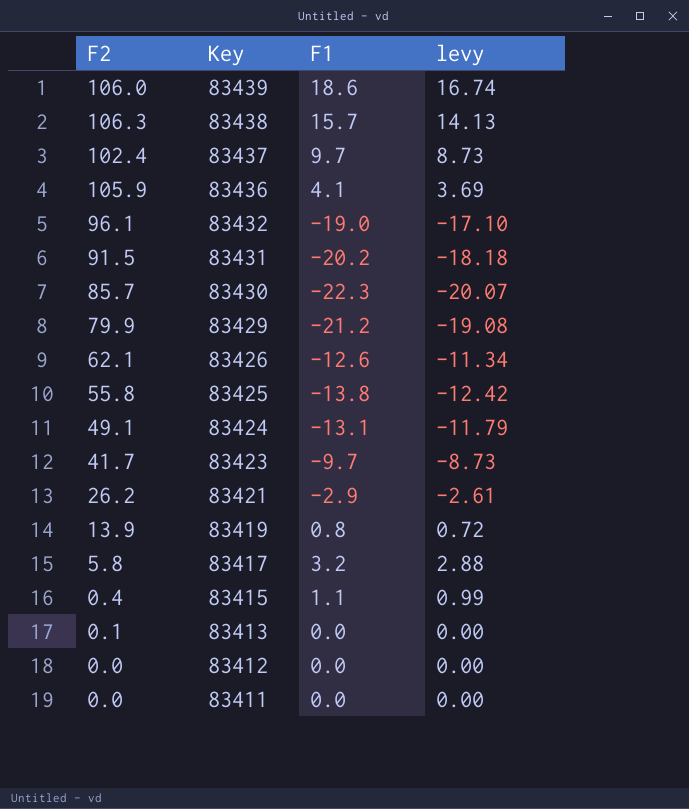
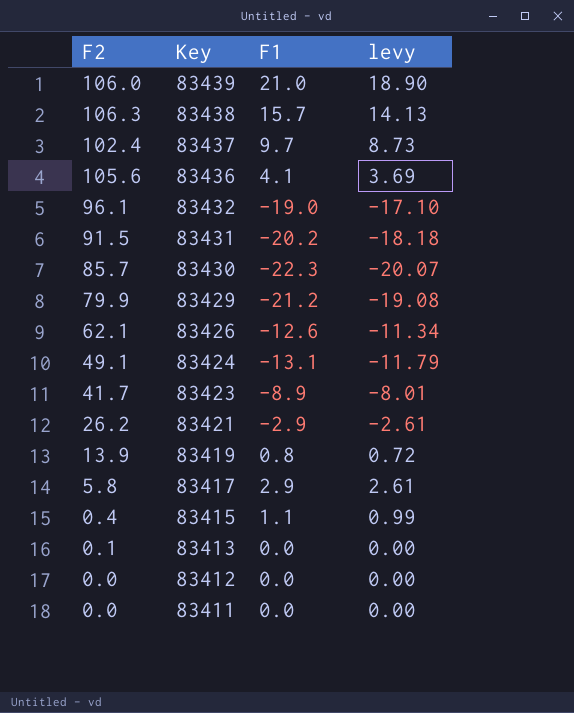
row 83425: 55.8 | -13.8 | -12.42 -> none
83439 | F1: 18.6 -> 21.0
83439 | levy: 16.74 -> 18.90
83436 | F2: 105.9 -> 105.6
83423 | F1: -9.7 -> -8.9
83423 | levy: -8.73 -> -8.01
83417 | F1: 3.2 -> 2.9
83417 | levy: 2.88 -> 2.61

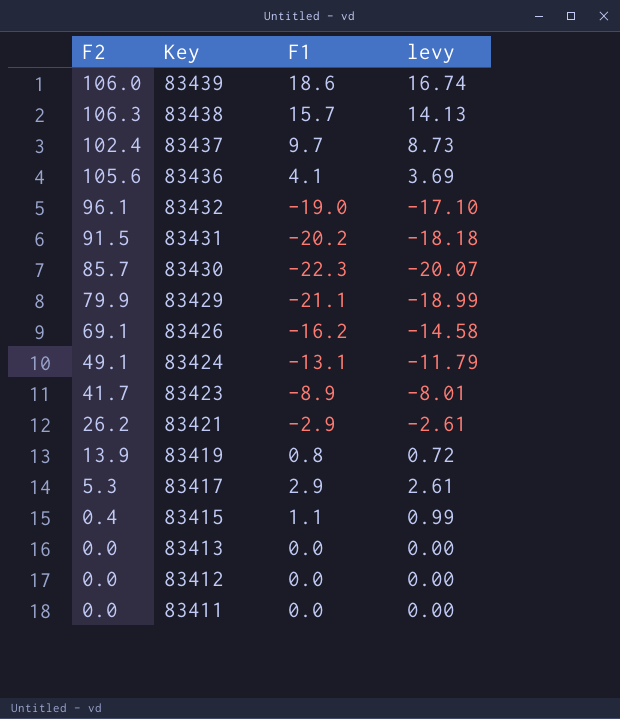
83439 | F1: 21.0 -> 18.6
83439 | levy: 18.90 -> 16.74
83429 | F1: -21.2 -> -21.1
83429 | levy: -19.08 -> -18.99
83426 | F2: 62.1 -> 69.1
83426 | F1: -12.6 -> -16.2
83426 | levy: -11.34 -> -14.58
83417 | F2: 5.8 -> 5.3
83413 | F2: 0.1 -> 0.0

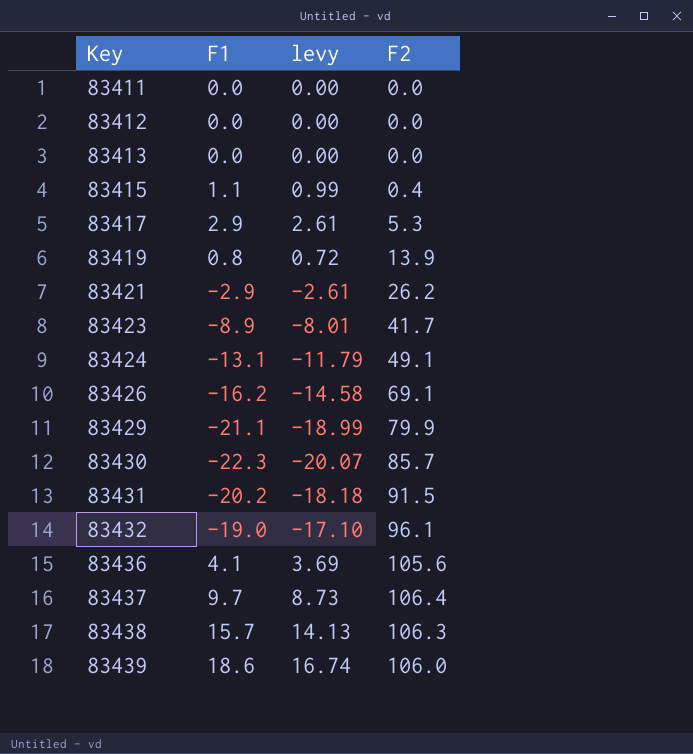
row order: Key descending -> Key ascending
column F2 | position: 1 -> 4
83437 | F2: 102.4 -> 106.4

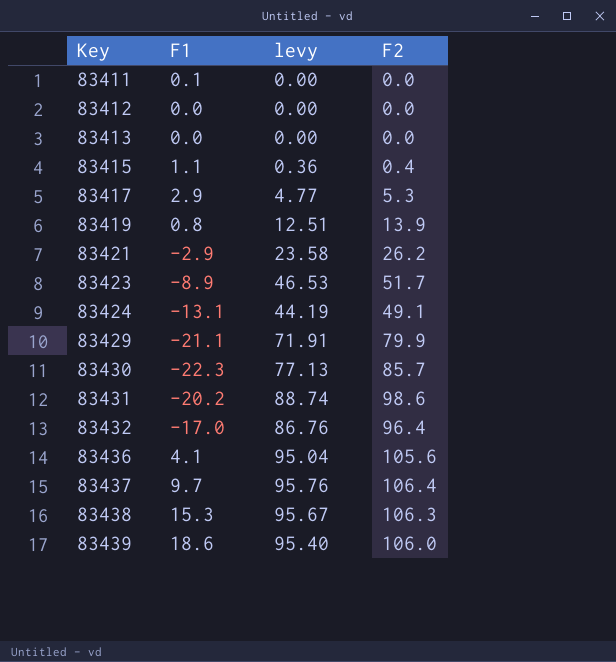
column levy | formula: [F1] * 0.9 -> [F2] * 0.9
row 83426: -16.2 | -14.58 | 69.1 -> none
83411 | F1: 0.0 -> 0.1
83423 | F2: 41.7 -> 51.7
83431 | F2: 91.5 -> 98.6
83432 | F1: -19.0 -> -17.0
83432 | F2: 96.1 -> 96.4
83438 | F1: 15.7 -> 15.3

